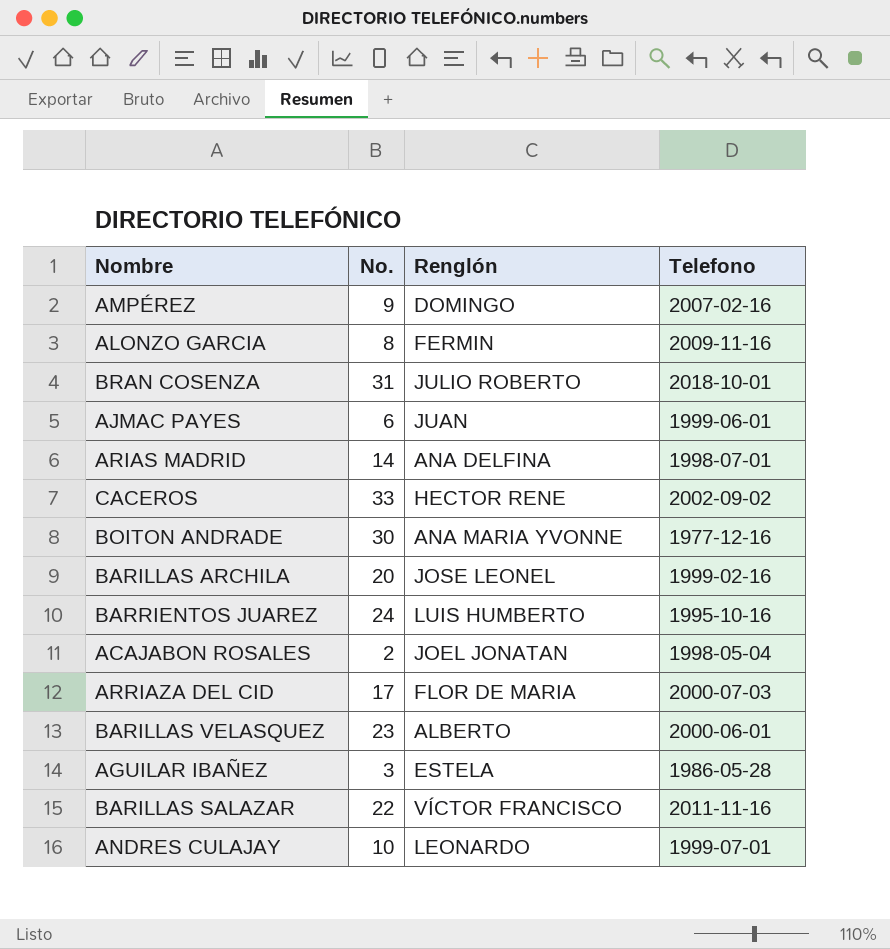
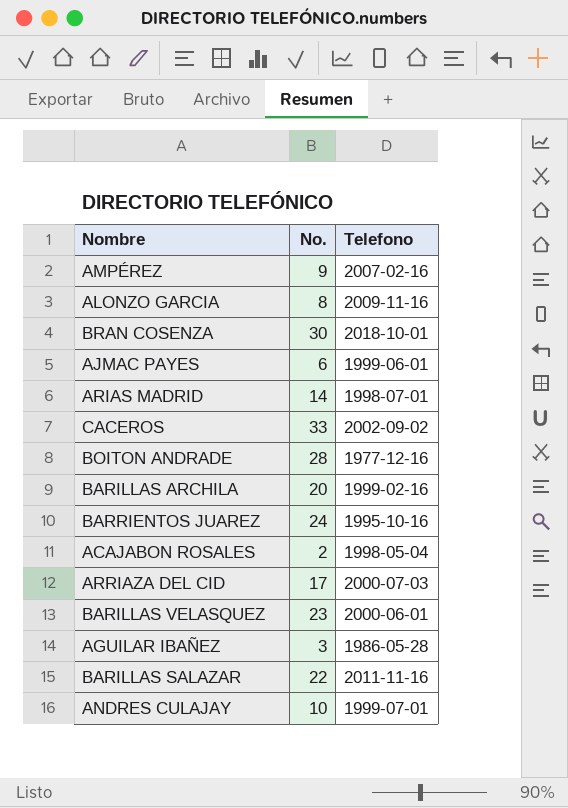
column Renglón | position: 3 -> none
BRAN COSENZA | No.: 31 -> 30
BOITON ANDRADE | No.: 30 -> 28

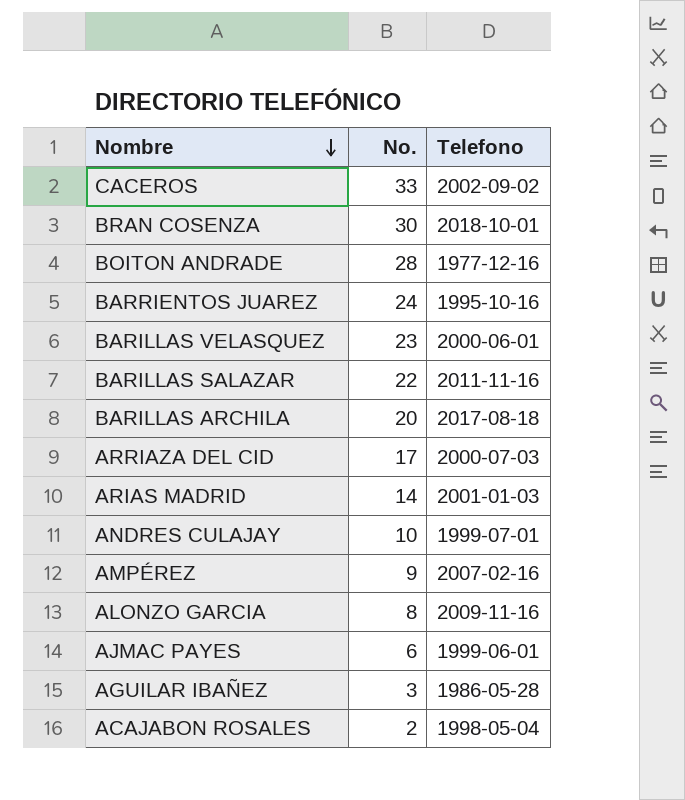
row order: none -> Nombre descending
BARILLAS ARCHILA | Telefono: 1999-02-16 -> 2017-08-18
ARIAS MADRID | Telefono: 1998-07-01 -> 2001-01-03

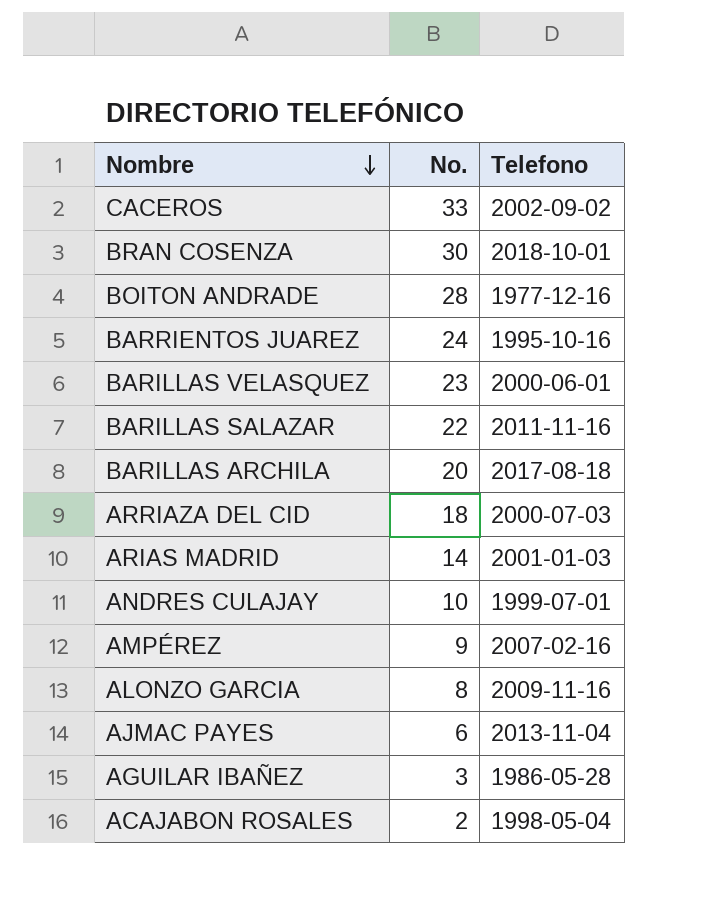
ARRIAZA DEL CID | No.: 17 -> 18
AJMAC PAYES | Telefono: 1999-06-01 -> 2013-11-04

